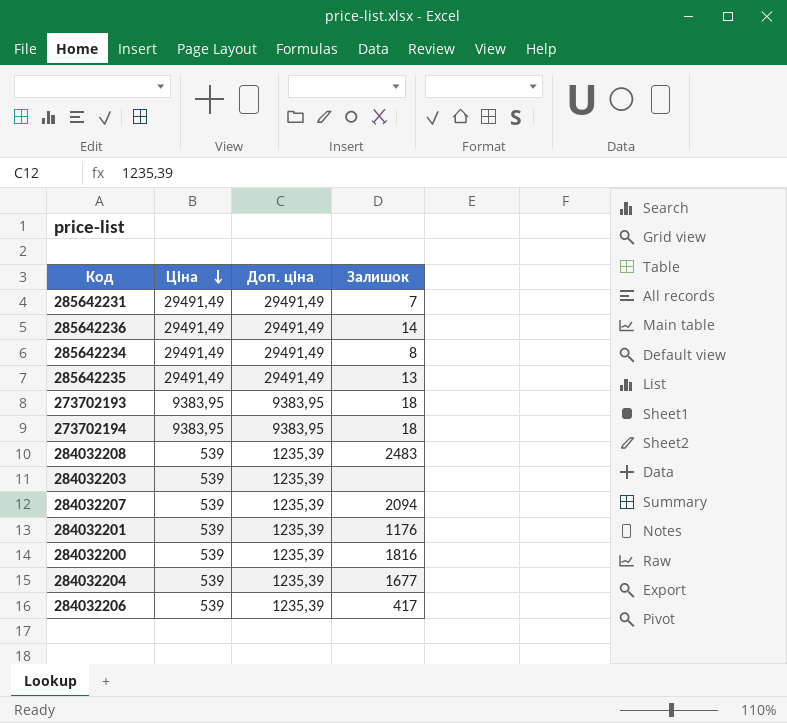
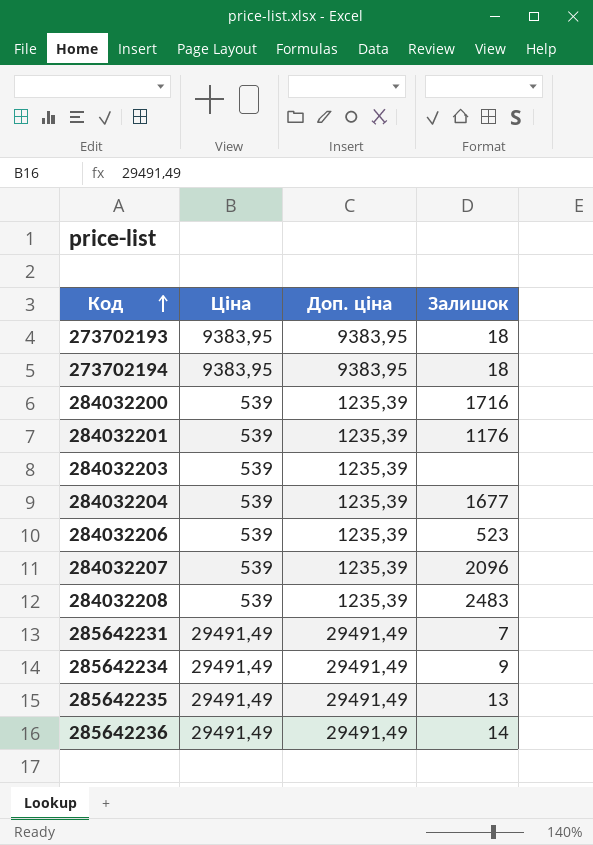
row order: Ціна descending -> Код ascending
284032200 | Залишок: 1816 -> 1716
284032206 | Залишок: 417 -> 523
284032207 | Залишок: 2094 -> 2096
285642234 | Залишок: 8 -> 9

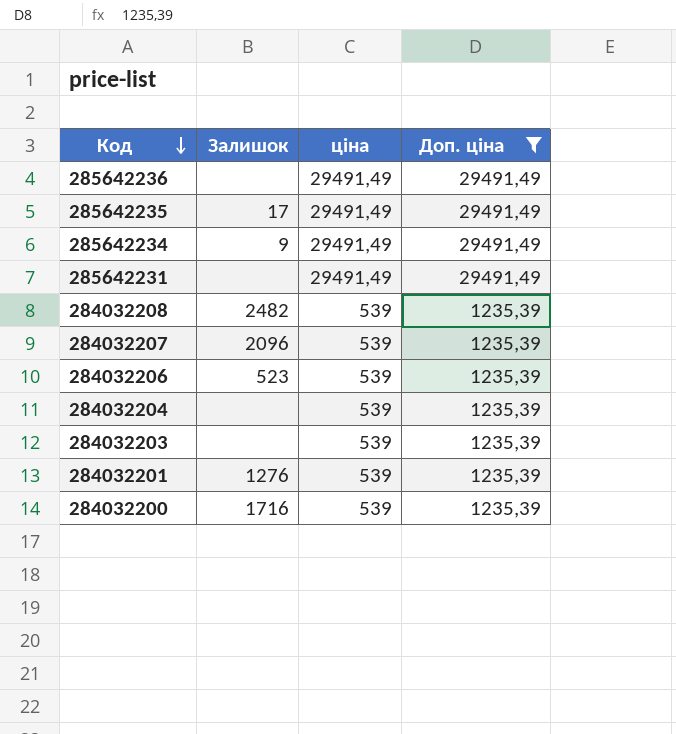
filter: none -> Доп. ціна != 9383,95
row order: Код ascending -> Код descending
column Залишок | position: 4 -> 2
column name: Ціна -> ціна
285642236 | Залишок: 14 -> none
285642235 | Залишок: 13 -> 17
285642231 | Залишок: 7 -> none
284032208 | Залишок: 2483 -> 2482
284032204 | Залишок: 1677 -> none
284032201 | Залишок: 1176 -> 1276

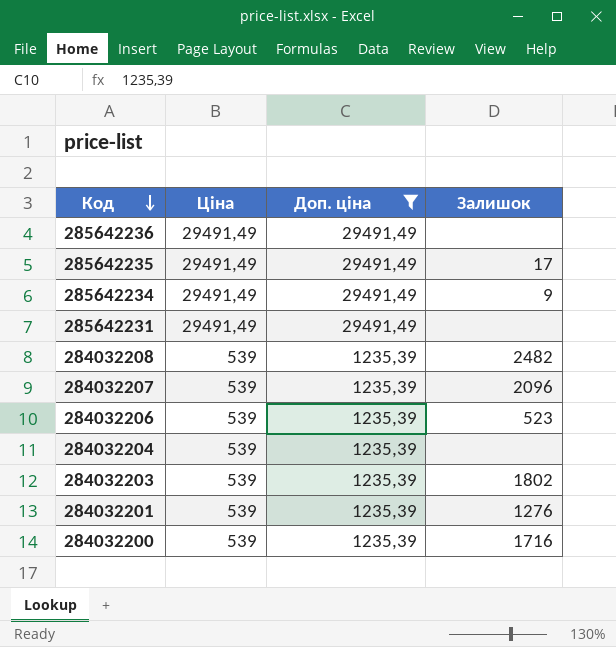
column name: ціна -> Ціна
column Залишок | position: 2 -> 4
284032203 | Залишок: none -> 1802

